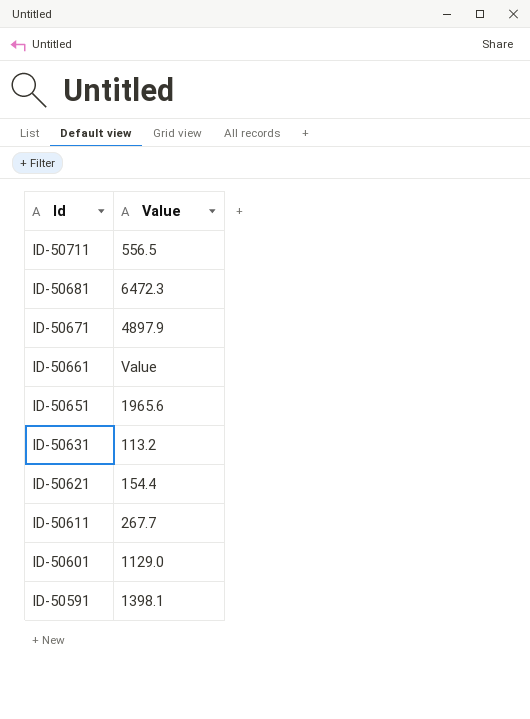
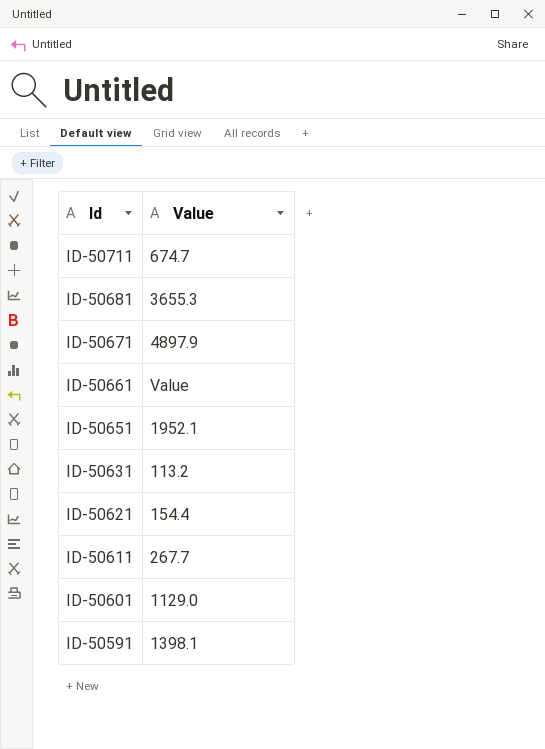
ID-50711 | Value: 556.5 -> 674.7
ID-50681 | Value: 6472.3 -> 3655.3
ID-50651 | Value: 1965.6 -> 1952.1

